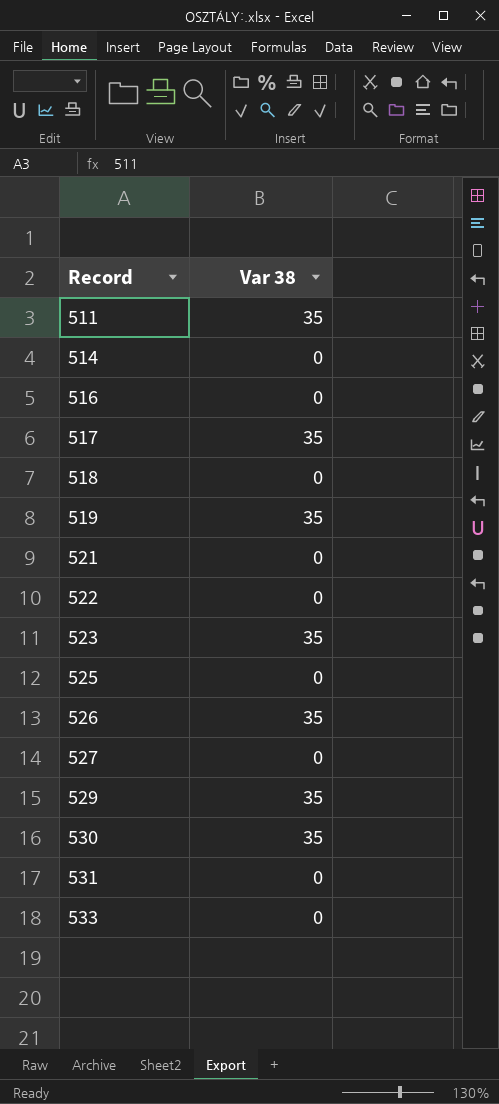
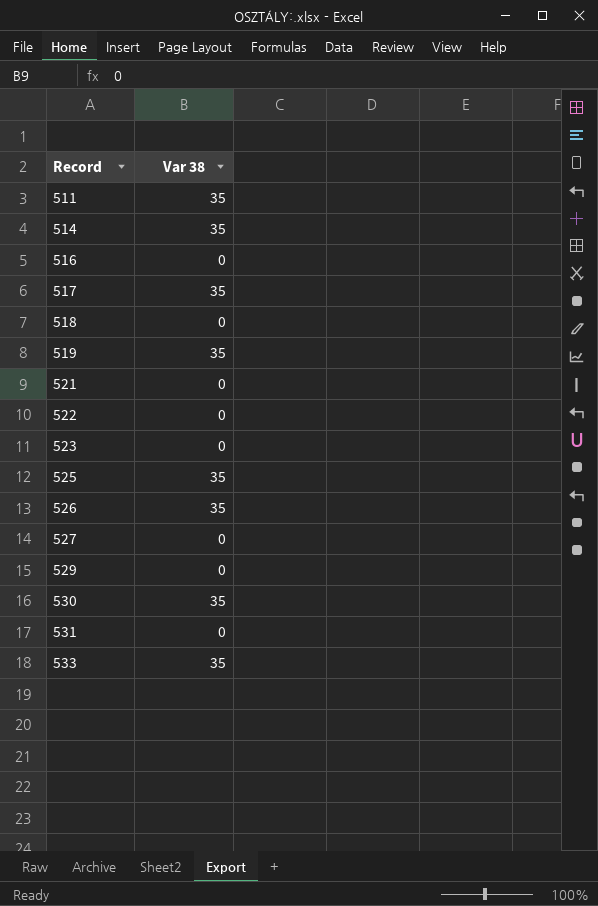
514 | Var 38: 0 -> 35
523 | Var 38: 35 -> 0
525 | Var 38: 0 -> 35
529 | Var 38: 35 -> 0
533 | Var 38: 0 -> 35

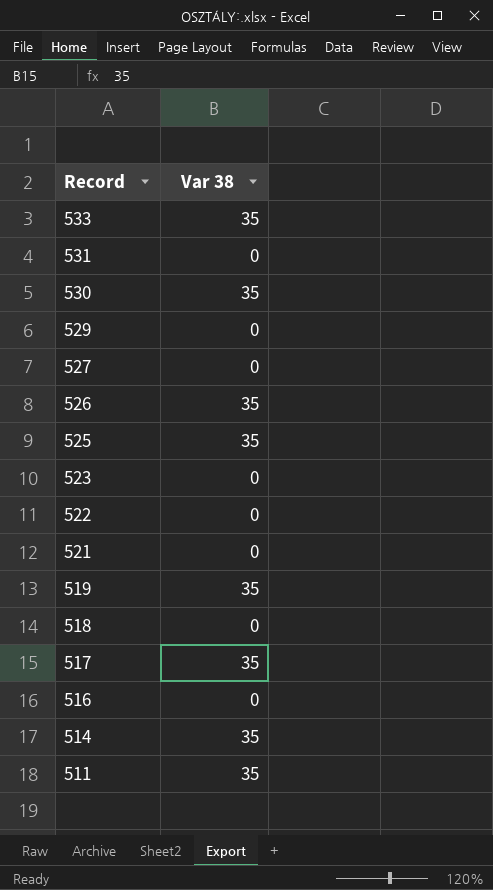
row order: Record ascending -> Record descending

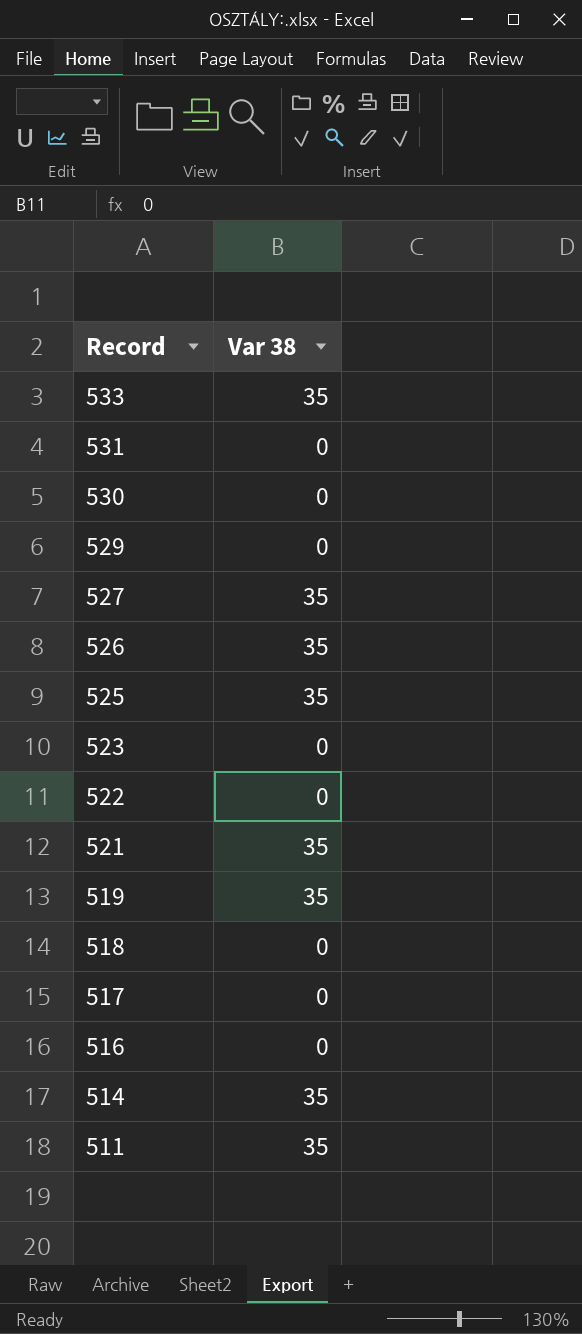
530 | Var 38: 35 -> 0
527 | Var 38: 0 -> 35
521 | Var 38: 0 -> 35
517 | Var 38: 35 -> 0

